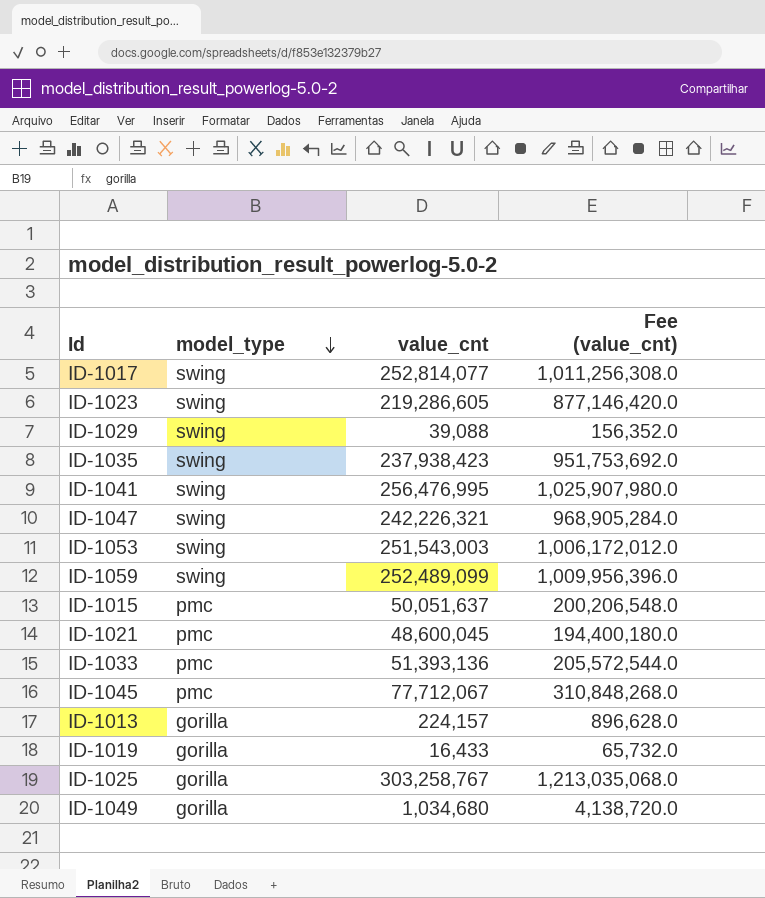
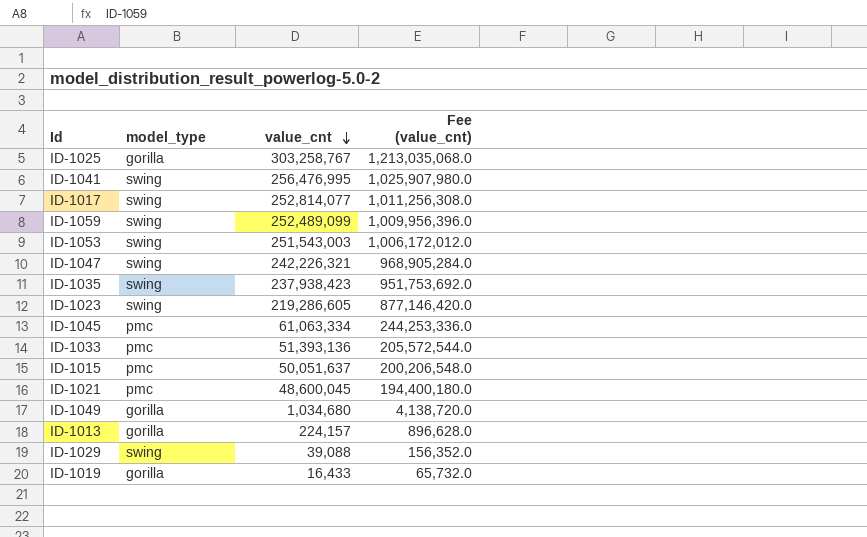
row order: model_type descending -> value_cnt descending
ID-1045 | value_cnt: 77,712,067 -> 61,063,334
ID-1045 | Fee (value_cnt): 310,848,268.0 -> 244,253,336.0

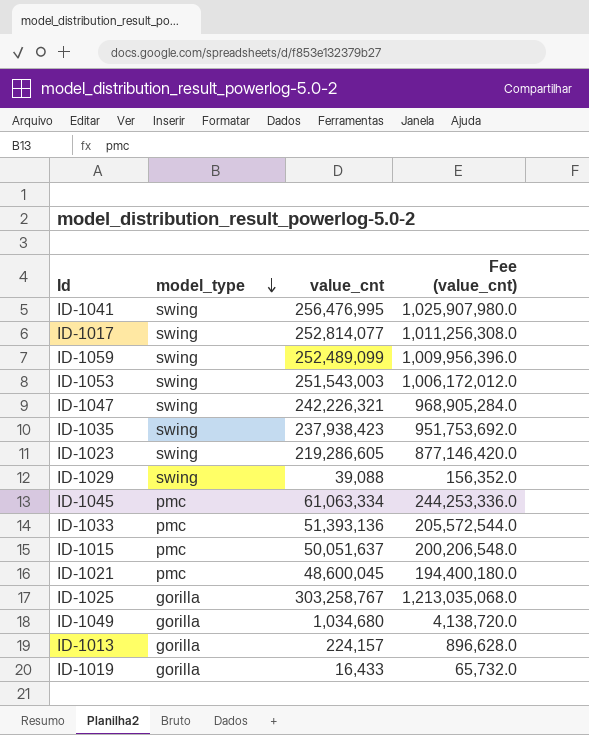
row order: value_cnt descending -> model_type descending

